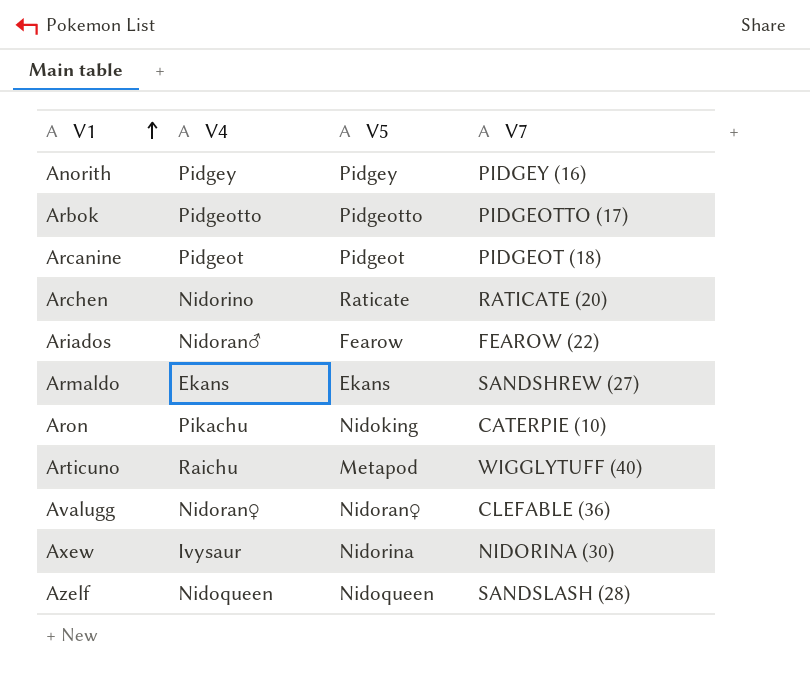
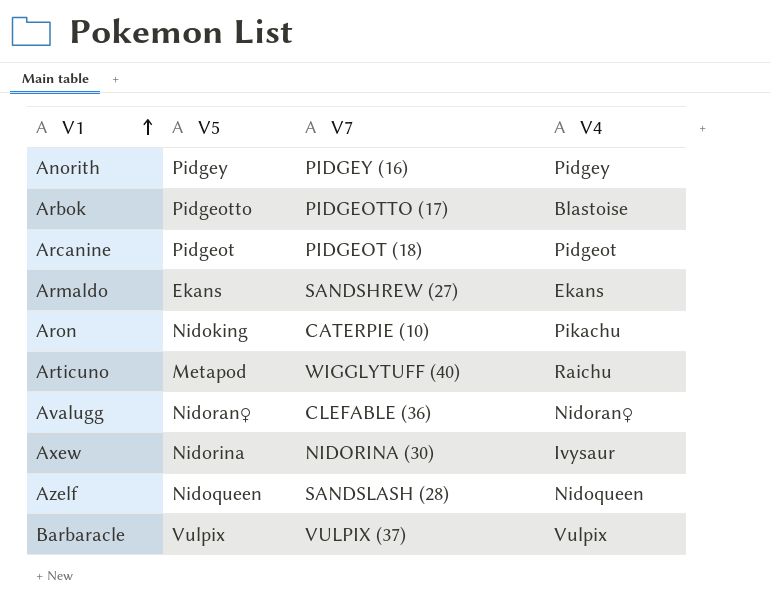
column V4 | position: 2 -> 4
row Archen: Nidorino | Raticate | RATICATE (20) -> none
row Ariados: Nidoran♂ | Fearow | FEAROW (22) -> none
Arbok | V4: Pidgeotto -> Blastoise
row Barbaracle: none -> Vulpix | VULPIX (37) | Vulpix

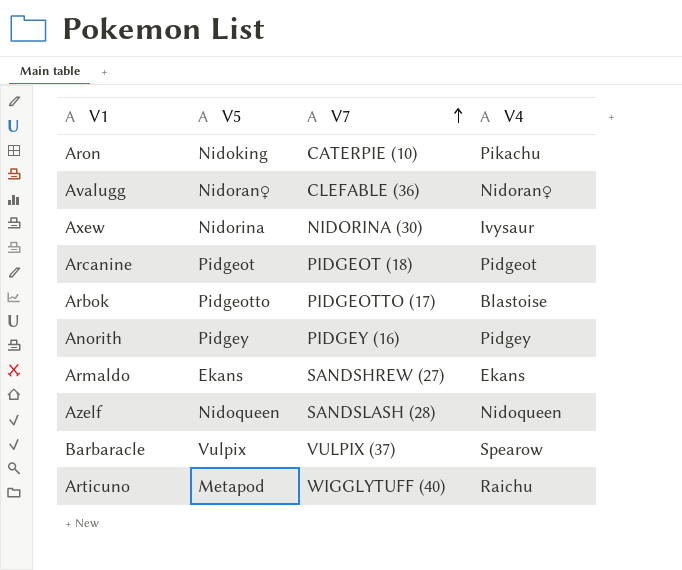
row order: V1 ascending -> V7 ascending
Barbaracle | V4: Vulpix -> Spearow

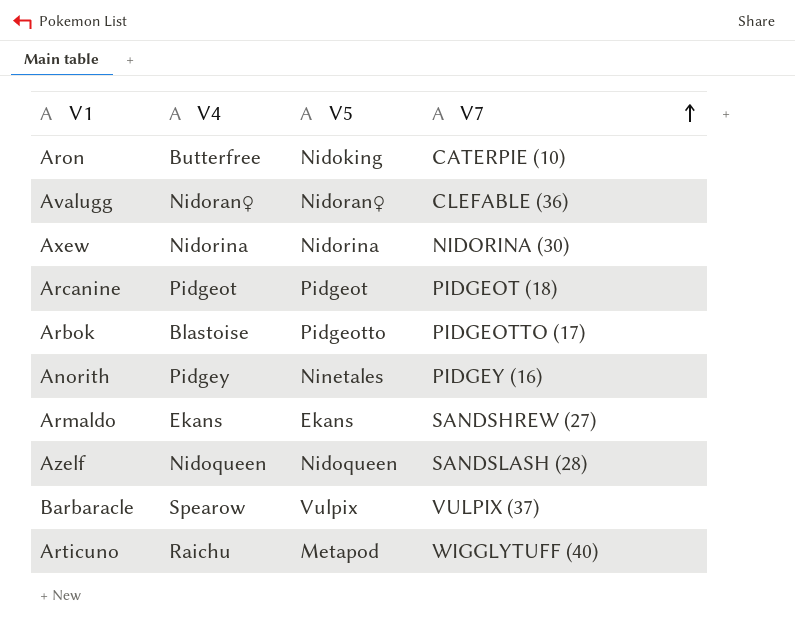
column V4 | position: 4 -> 2
Aron | V4: Pikachu -> Butterfree
Axew | V4: Ivysaur -> Nidorina
Anorith | V5: Pidgey -> Ninetales

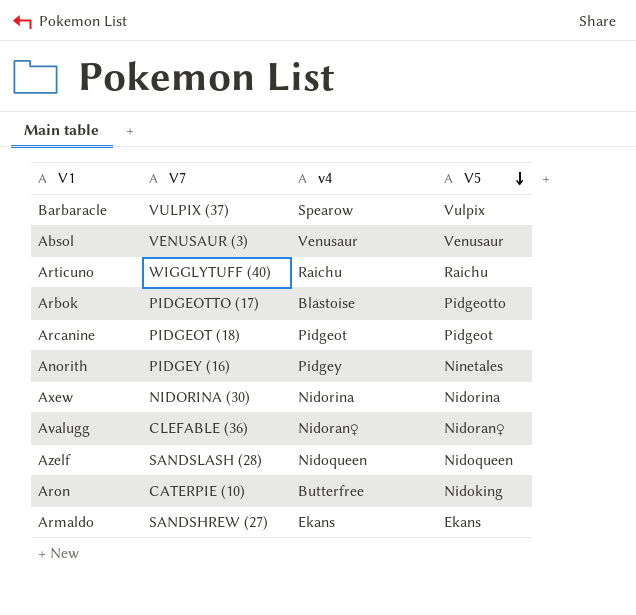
row order: V7 ascending -> V5 descending
column V7 | position: 4 -> 2
column name: V4 -> v4
row Absol: none -> VENUSAUR (3) | Venusaur | Venusaur
Articuno | V5: Metapod -> Raichu

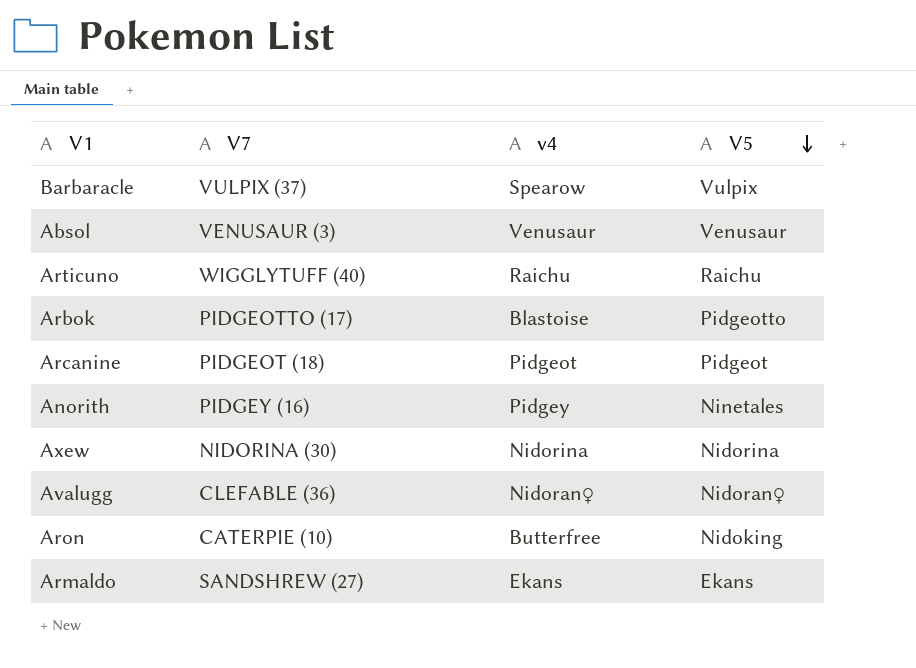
row Azelf: SANDSLASH (28) | Nidoqueen | Nidoqueen -> none

